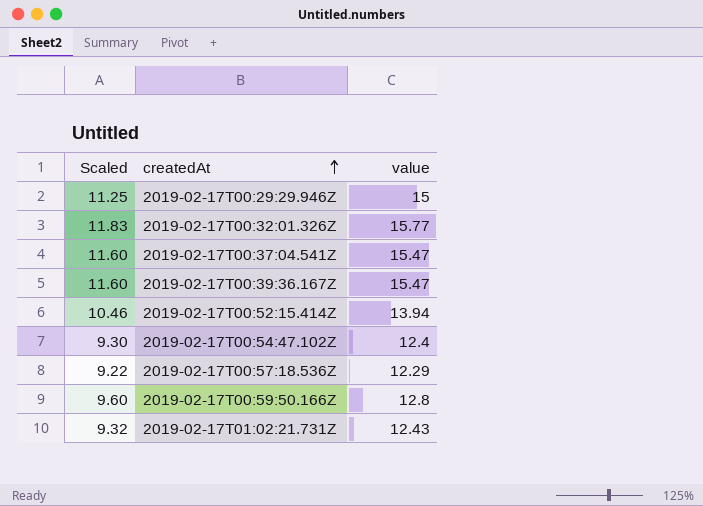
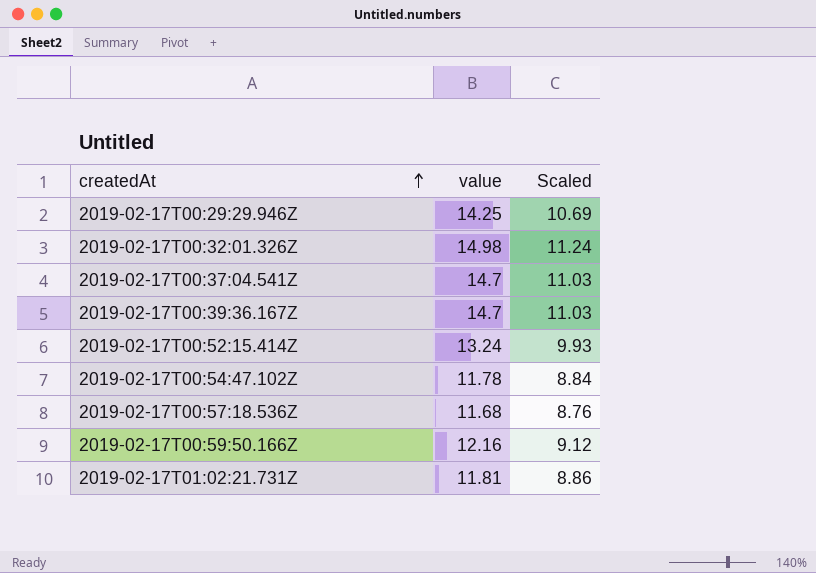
column Scaled | position: 1 -> 3
2019-02-17T00:29:29.946Z | value: 15 -> 14.25
2019-02-17T00:29:29.946Z | Scaled: 11.25 -> 10.69
2019-02-17T00:32:01.326Z | value: 15.77 -> 14.98
2019-02-17T00:32:01.326Z | Scaled: 11.83 -> 11.24
2019-02-17T00:37:04.541Z | value: 15.47 -> 14.7
2019-02-17T00:37:04.541Z | Scaled: 11.60 -> 11.03
2019-02-17T00:39:36.167Z | value: 15.47 -> 14.7
2019-02-17T00:39:36.167Z | Scaled: 11.60 -> 11.03
2019-02-17T00:52:15.414Z | value: 13.94 -> 13.24
2019-02-17T00:52:15.414Z | Scaled: 10.46 -> 9.93
2019-02-17T00:54:47.102Z | value: 12.4 -> 11.78
2019-02-17T00:54:47.102Z | Scaled: 9.30 -> 8.84
2019-02-17T00:57:18.536Z | value: 12.29 -> 11.68
2019-02-17T00:57:18.536Z | Scaled: 9.22 -> 8.76
2019-02-17T00:59:50.166Z | value: 12.8 -> 12.16
2019-02-17T00:59:50.166Z | Scaled: 9.60 -> 9.12
2019-02-17T01:02:21.731Z | value: 12.43 -> 11.81
2019-02-17T01:02:21.731Z | Scaled: 9.32 -> 8.86

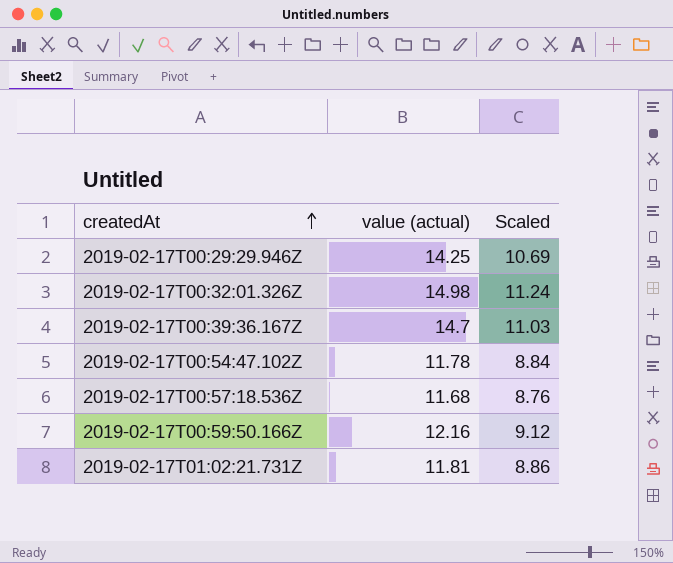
column name: value -> value (actual)
row 2019-02-17T00:37:04.541Z: 14.7 | 11.03 -> none
row 2019-02-17T00:52:15.414Z: 13.24 | 9.93 -> none

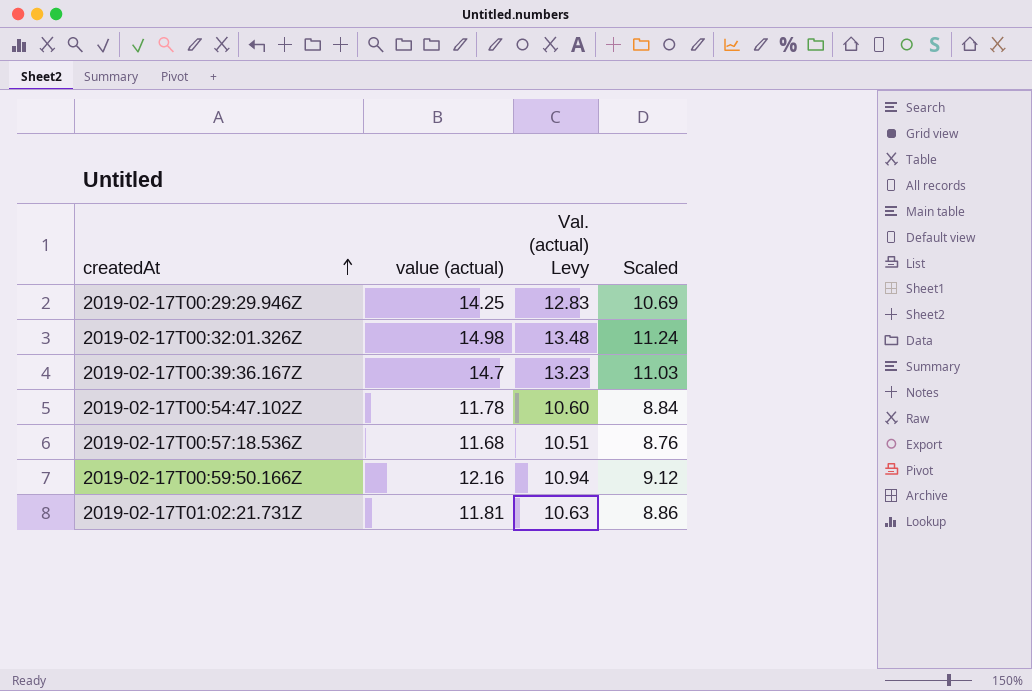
column Val. (actual) Levy | formula: none -> [value (actual)] * 0.9

